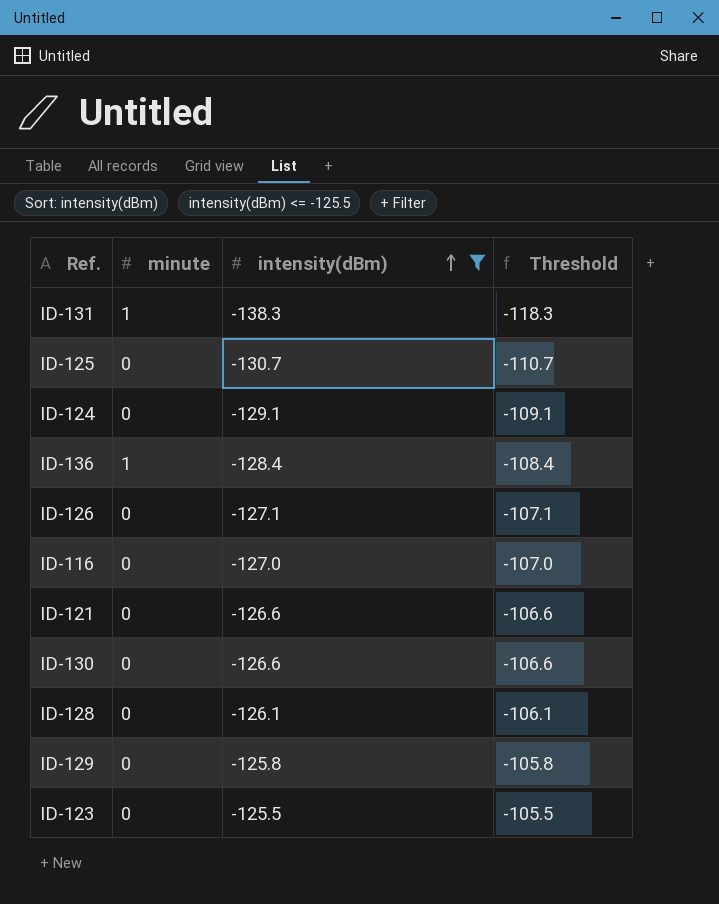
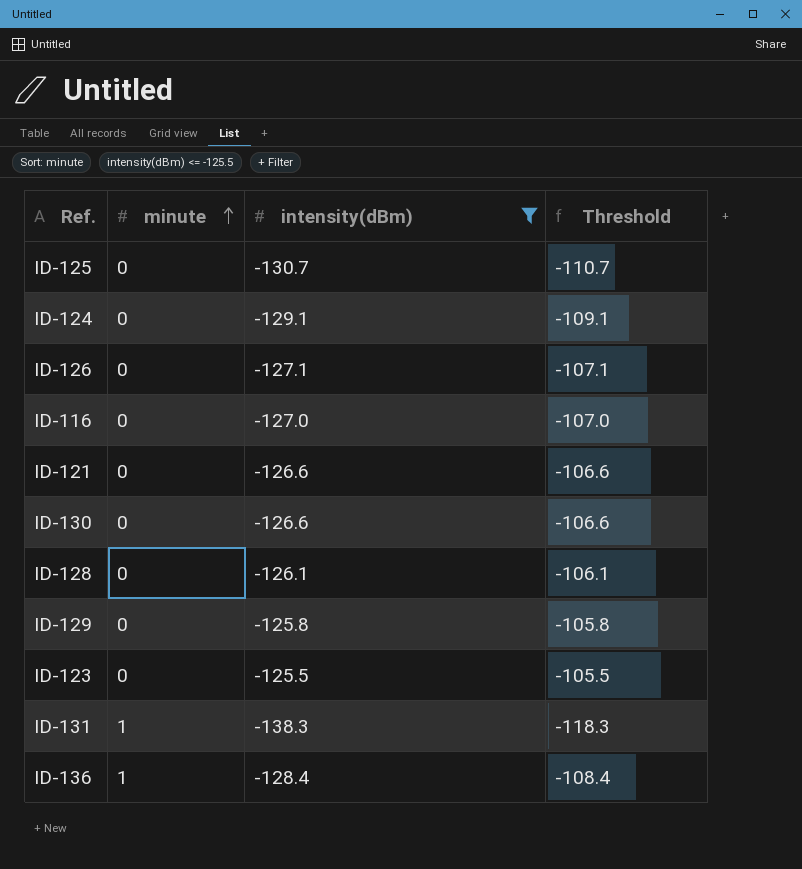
row order: intensity(dBm) ascending -> minute ascending

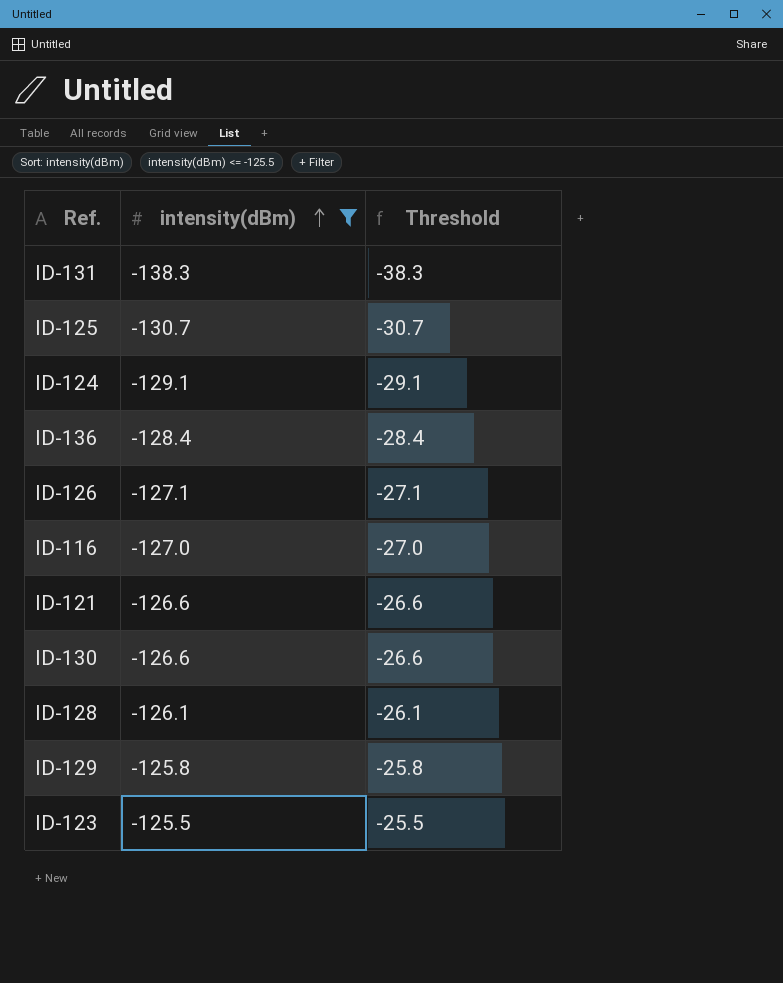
row order: minute ascending -> intensity(dBm) ascending
column minute | position: 2 -> none
column Threshold | formula: [intensity(dBm)] + 20 -> [intensity(dBm)] + 100

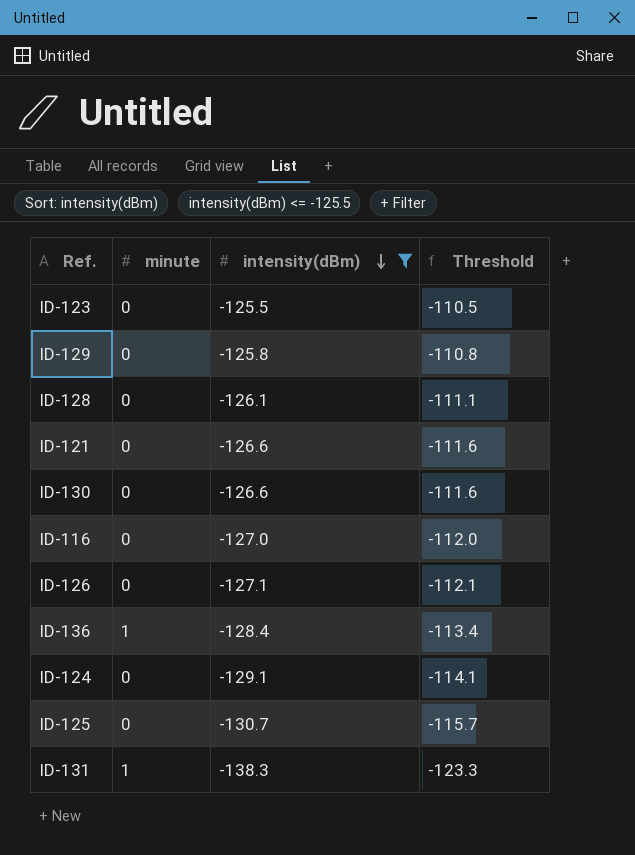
row order: intensity(dBm) ascending -> intensity(dBm) descending
column minute | position: none -> 2
column Threshold | formula: [intensity(dBm)] + 100 -> [intensity(dBm)] + 15

